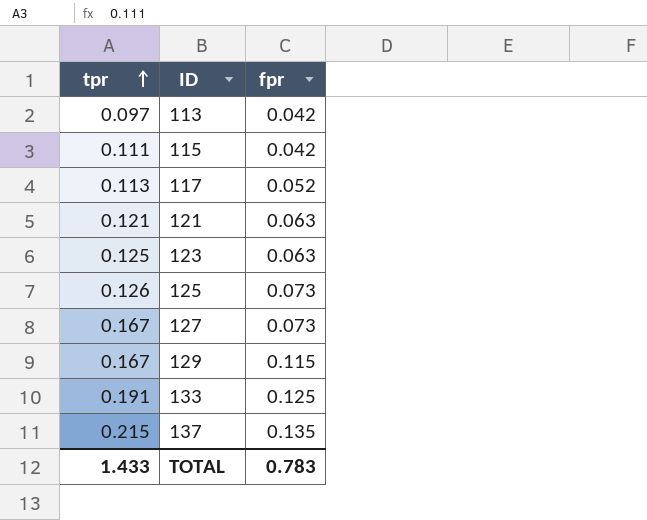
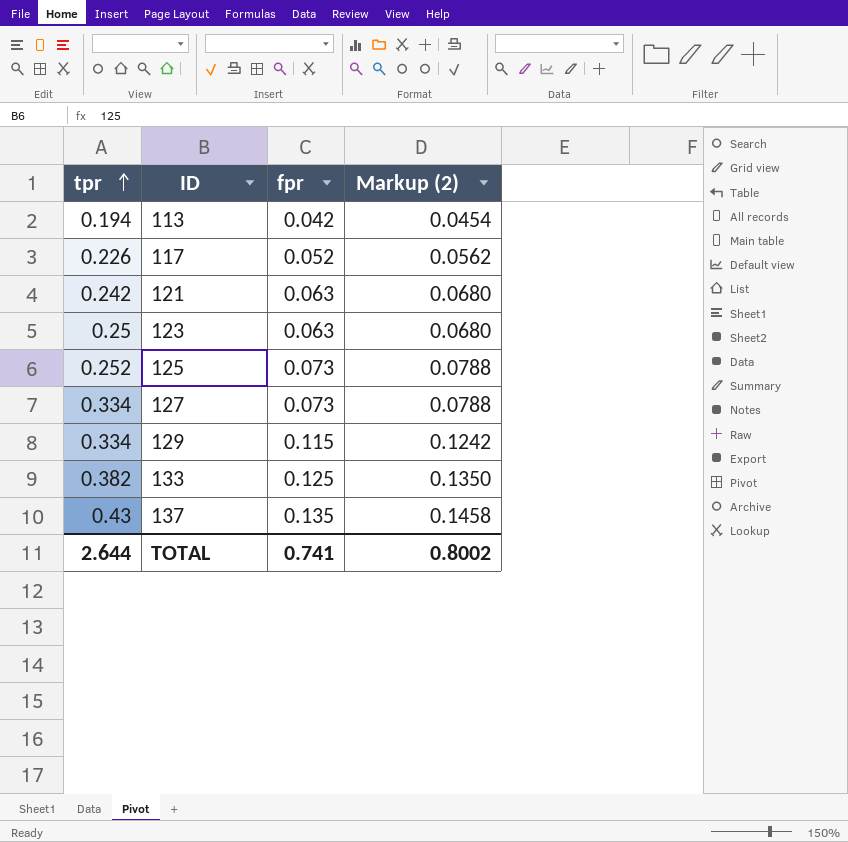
column Markup (2) | formula: none -> [fpr] * 1.08
row 115: 0.111 | 0.042 -> none
113 | tpr: 0.097 -> 0.194
117 | tpr: 0.113 -> 0.226
121 | tpr: 0.121 -> 0.242
123 | tpr: 0.125 -> 0.25
125 | tpr: 0.126 -> 0.252
127 | tpr: 0.167 -> 0.334
129 | tpr: 0.167 -> 0.334
133 | tpr: 0.191 -> 0.382
137 | tpr: 0.215 -> 0.43
TOTAL | tpr: 1.433 -> 2.644
TOTAL | fpr: 0.783 -> 0.741

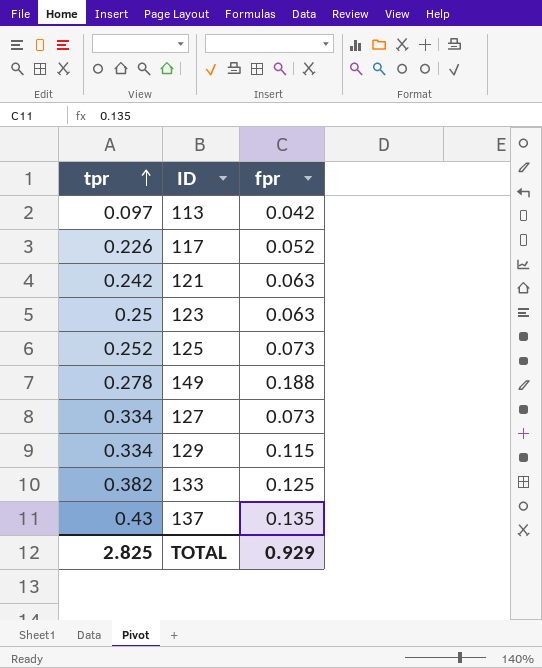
column Markup (2) | formula: [fpr] * 1.08 -> none
113 | tpr: 0.194 -> 0.097
row 149: none -> 0.278 | 0.188
TOTAL | tpr: 2.644 -> 2.825
TOTAL | fpr: 0.741 -> 0.929

